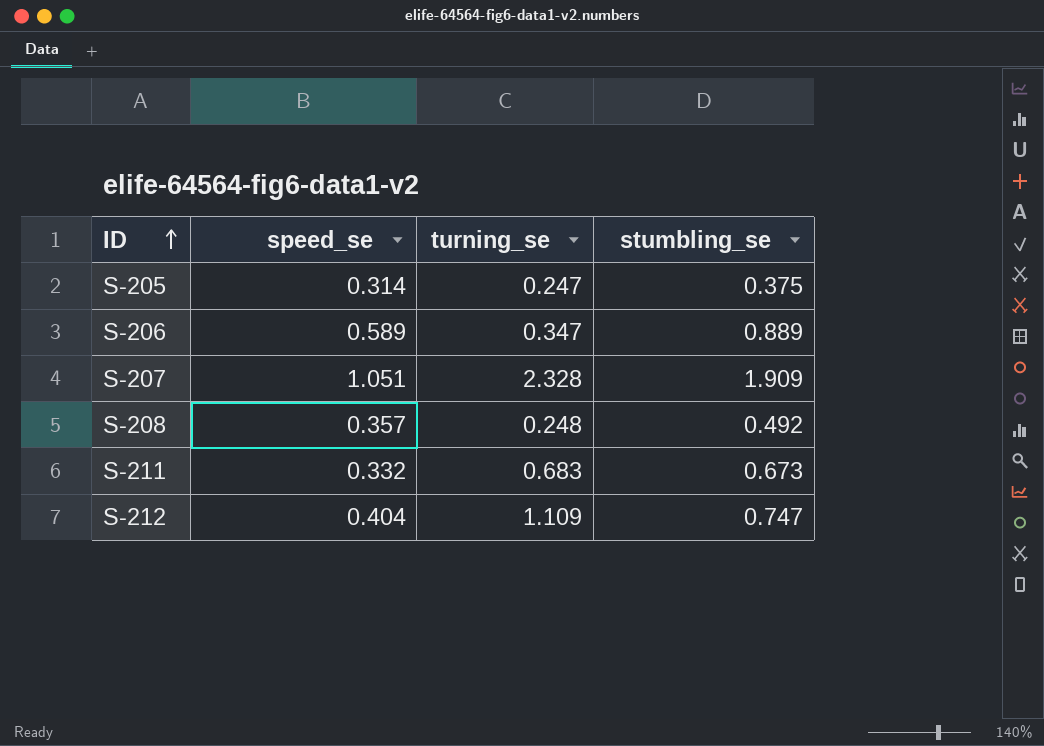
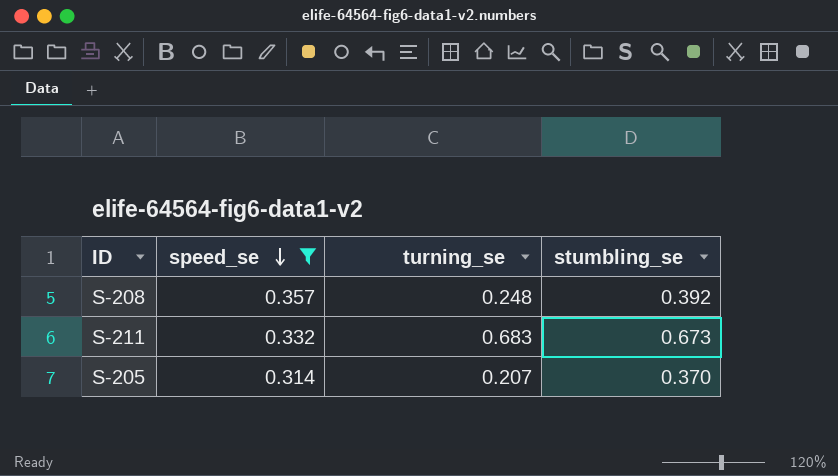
filter: none -> speed_se <= 0.357
row order: ID ascending -> speed_se descending
S-208 | stumbling_se: 0.492 -> 0.392
S-205 | turning_se: 0.247 -> 0.207
S-205 | stumbling_se: 0.375 -> 0.370

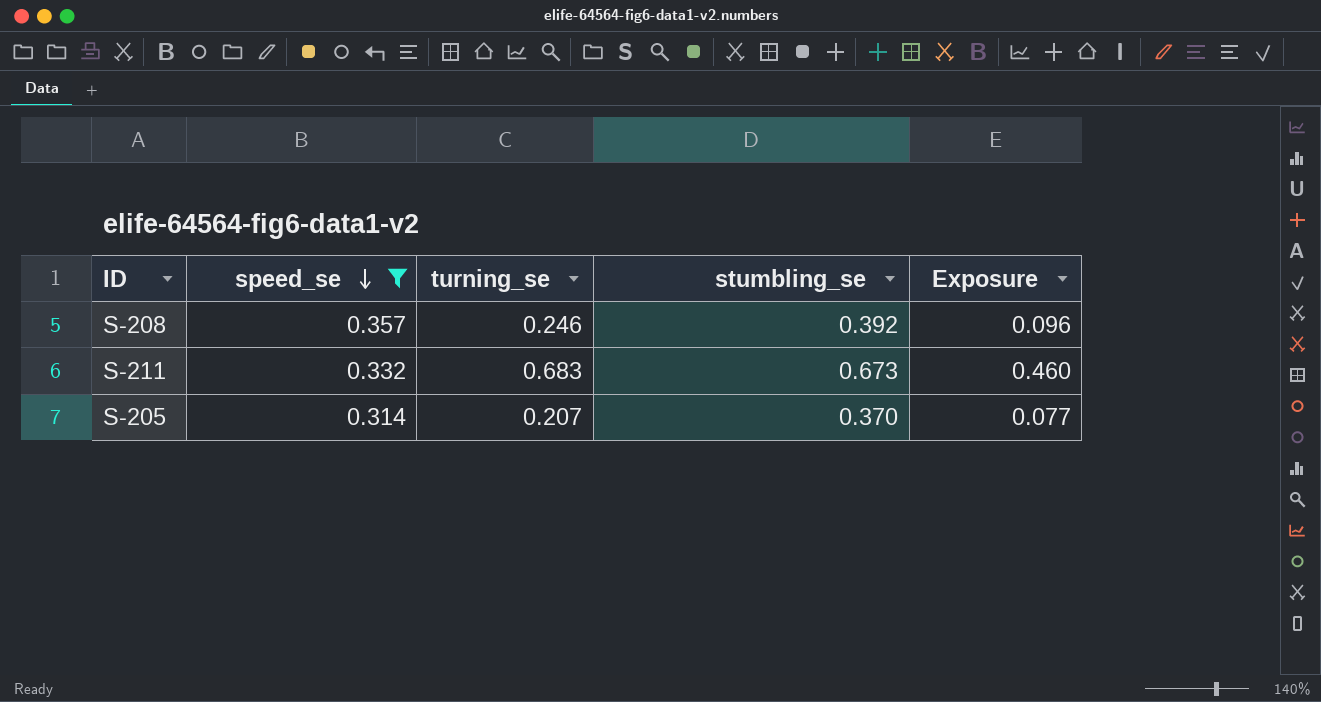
column Exposure | formula: none -> [turning_se] * [stumbling_se]
S-208 | turning_se: 0.248 -> 0.246

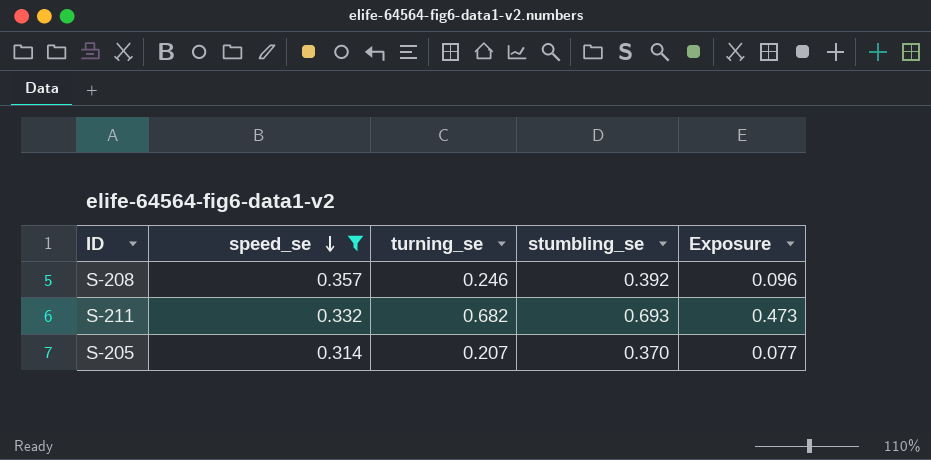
S-211 | turning_se: 0.683 -> 0.682
S-211 | stumbling_se: 0.673 -> 0.693
S-211 | Exposure: 0.460 -> 0.473

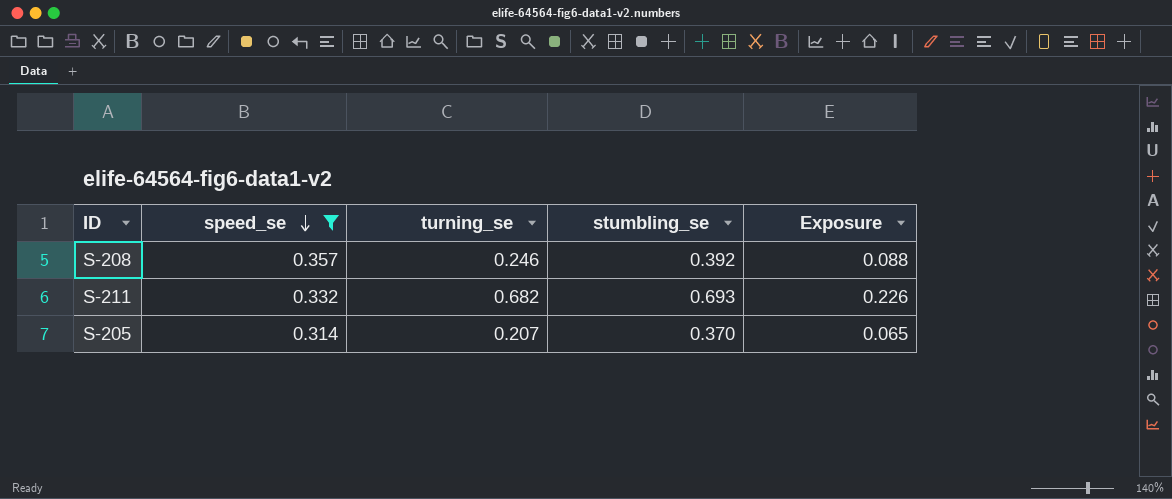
column Exposure | formula: [turning_se] * [stumbling_se] -> [speed_se] * [turning_se]

